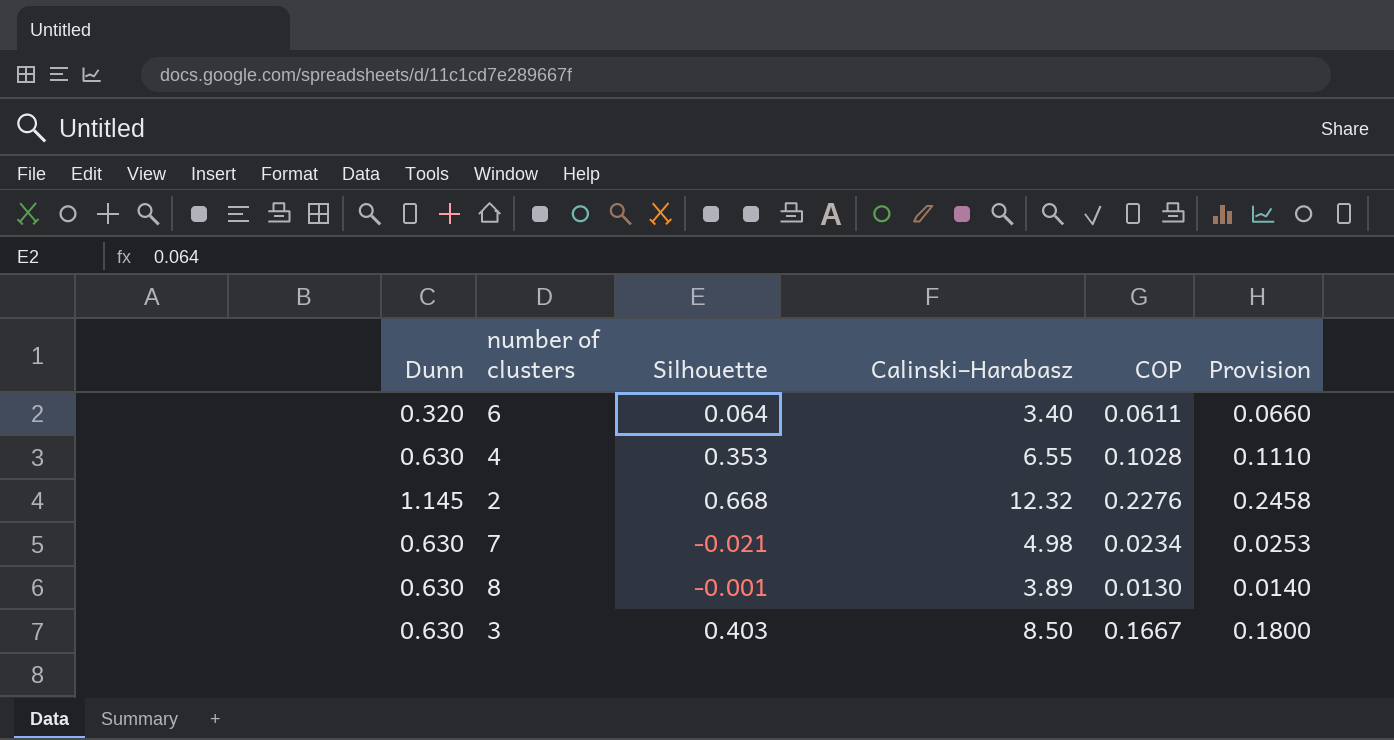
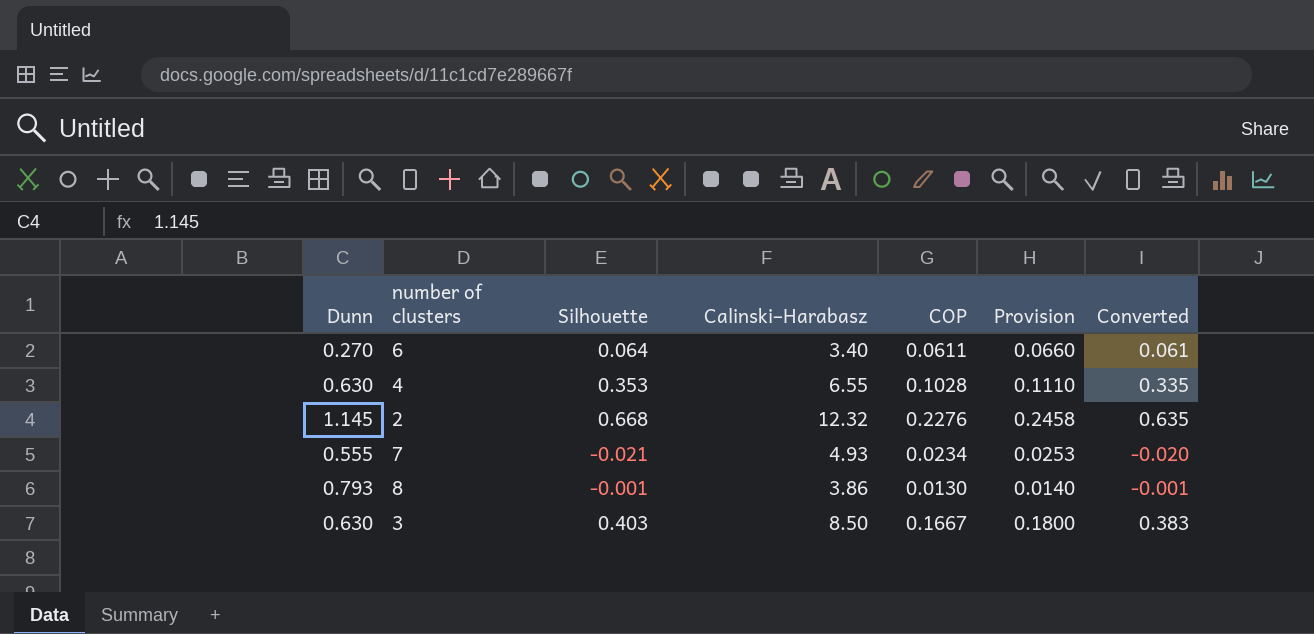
column Converted | formula: none -> [Silhouette] * 0.95
6 | Dunn: 0.320 -> 0.270
7 | Dunn: 0.630 -> 0.555
7 | Calinski–Harabasz: 4.98 -> 4.93
8 | Dunn: 0.630 -> 0.793
8 | Calinski–Harabasz: 3.89 -> 3.86

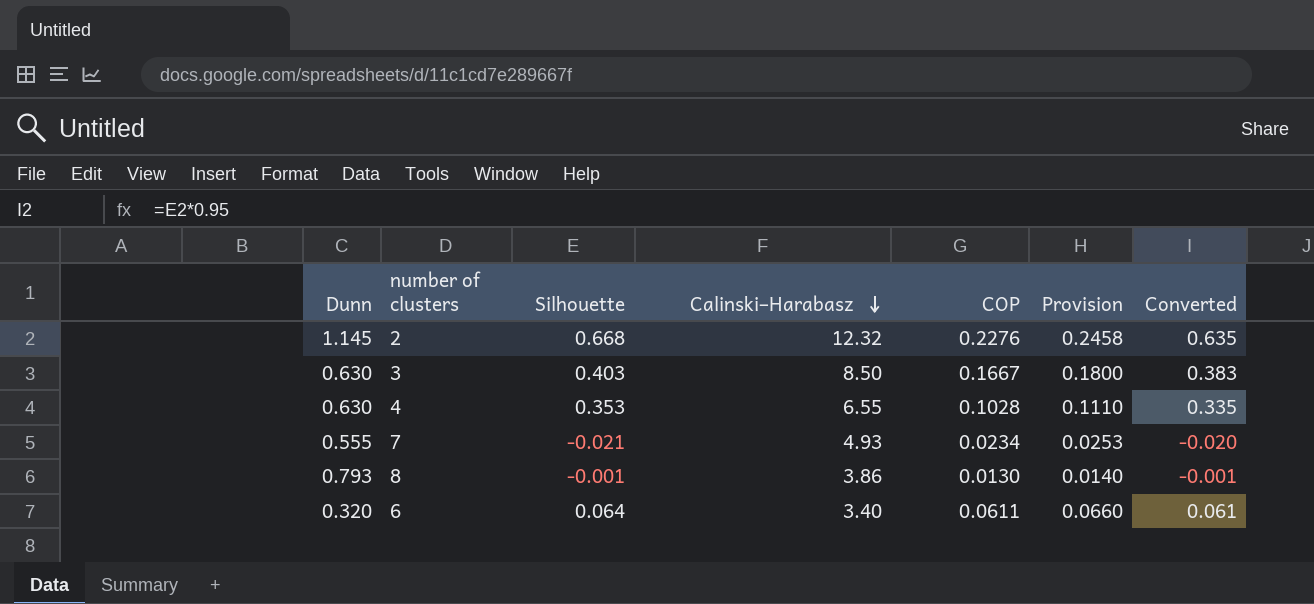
row order: none -> Calinski–Harabasz descending
6 | Dunn: 0.270 -> 0.320

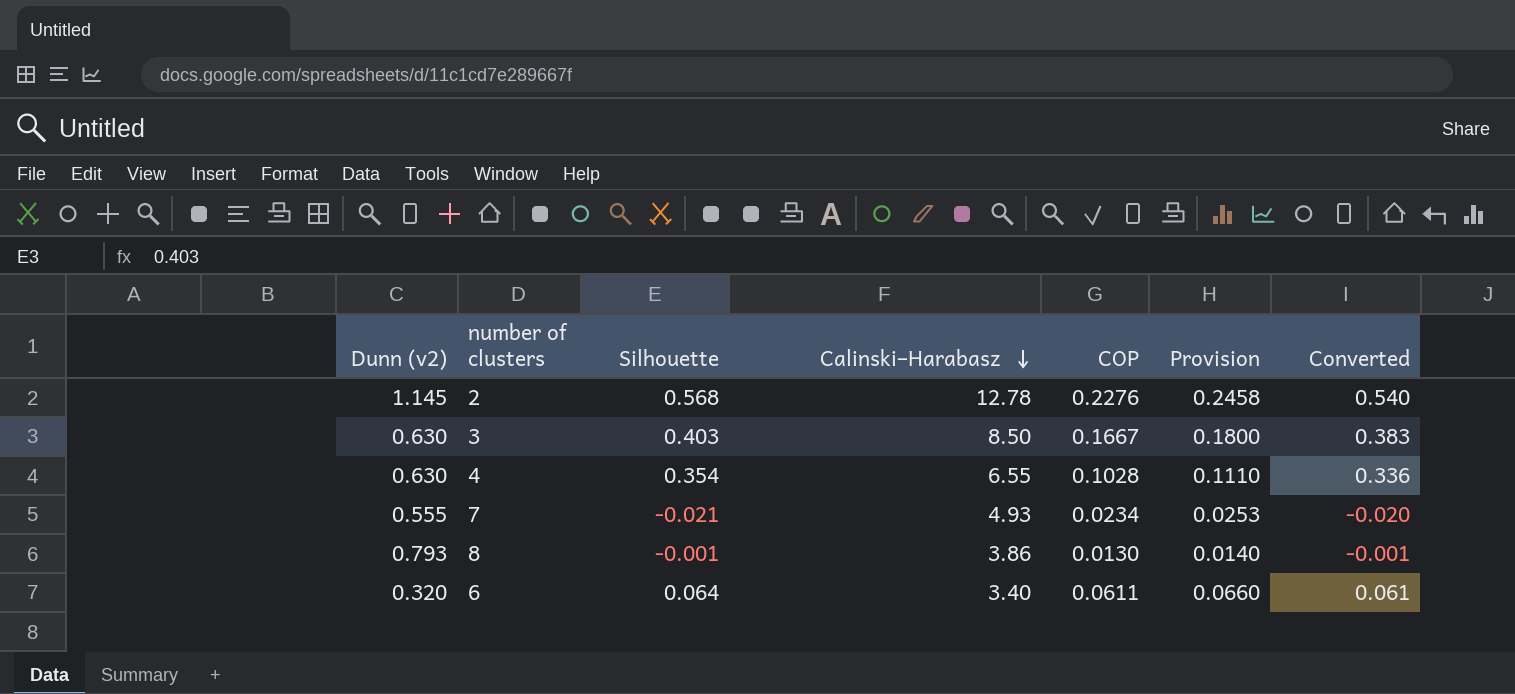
column name: Dunn -> Dunn (v2)
2 | Silhouette: 0.668 -> 0.568
2 | Calinski–Harabasz: 12.32 -> 12.78
2 | Converted: 0.635 -> 0.540
4 | Silhouette: 0.353 -> 0.354
4 | Converted: 0.335 -> 0.336

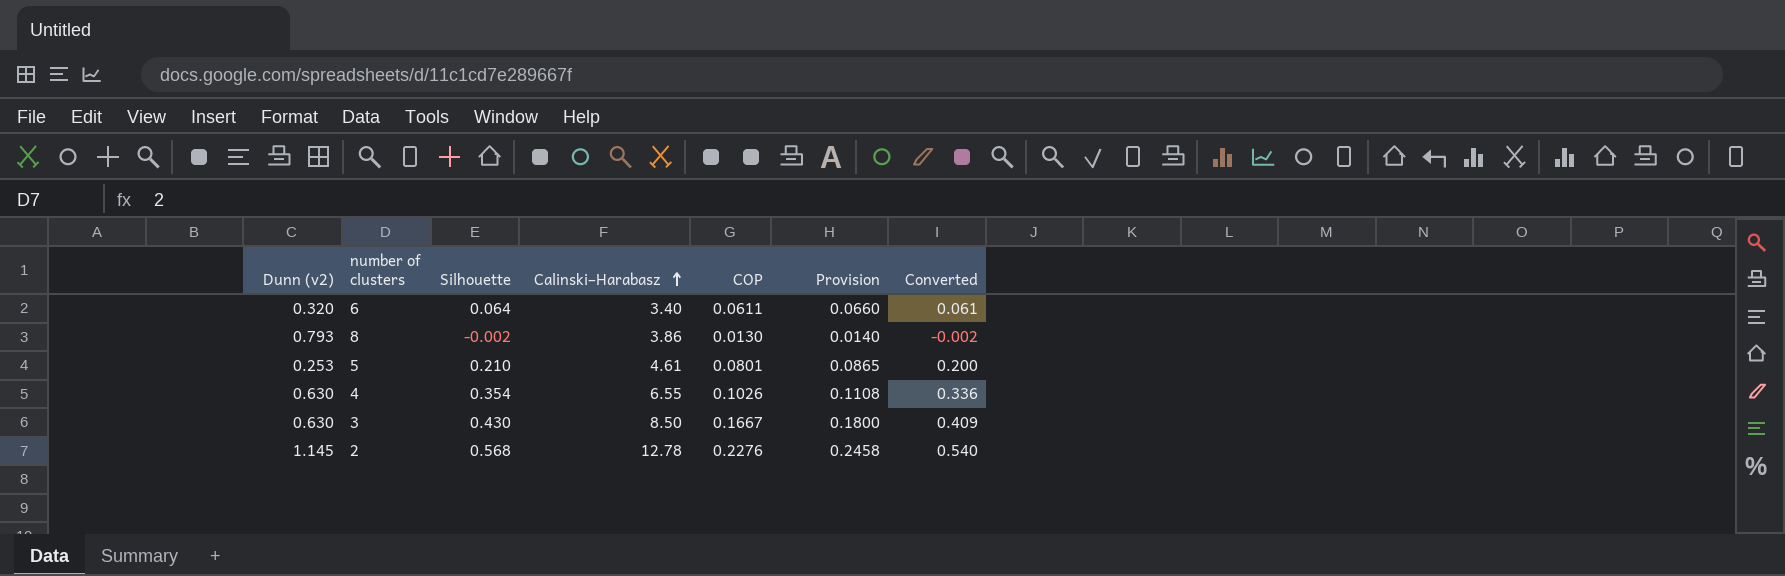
row order: Calinski–Harabasz descending -> Calinski–Harabasz ascending
row 7: 0.555 | -0.021 | 4.93 | 0.0234 | 0.0253 | -0.020 -> none
8 | Silhouette: -0.001 -> -0.002
8 | Converted: -0.001 -> -0.002
row 5: none -> 0.253 | 0.210 | 4.61 | 0.0801 | 0.0865 | 0.200
4 | COP: 0.1028 -> 0.1026
4 | Provision: 0.1110 -> 0.1108
3 | Silhouette: 0.403 -> 0.430
3 | Converted: 0.383 -> 0.409

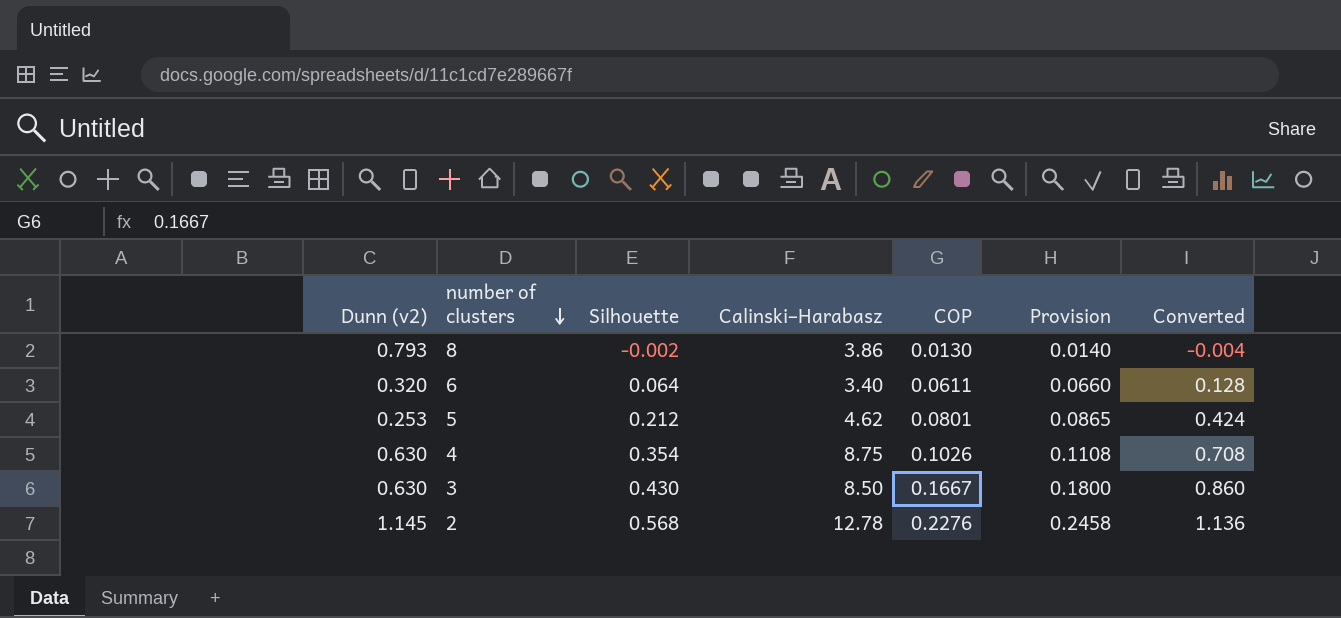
row order: Calinski–Harabasz ascending -> number of clusters descending
column Converted | formula: [Silhouette] * 0.95 -> [Silhouette] * 2
5 | Silhouette: 0.210 -> 0.212
5 | Calinski–Harabasz: 4.61 -> 4.62
4 | Calinski–Harabasz: 6.55 -> 8.75

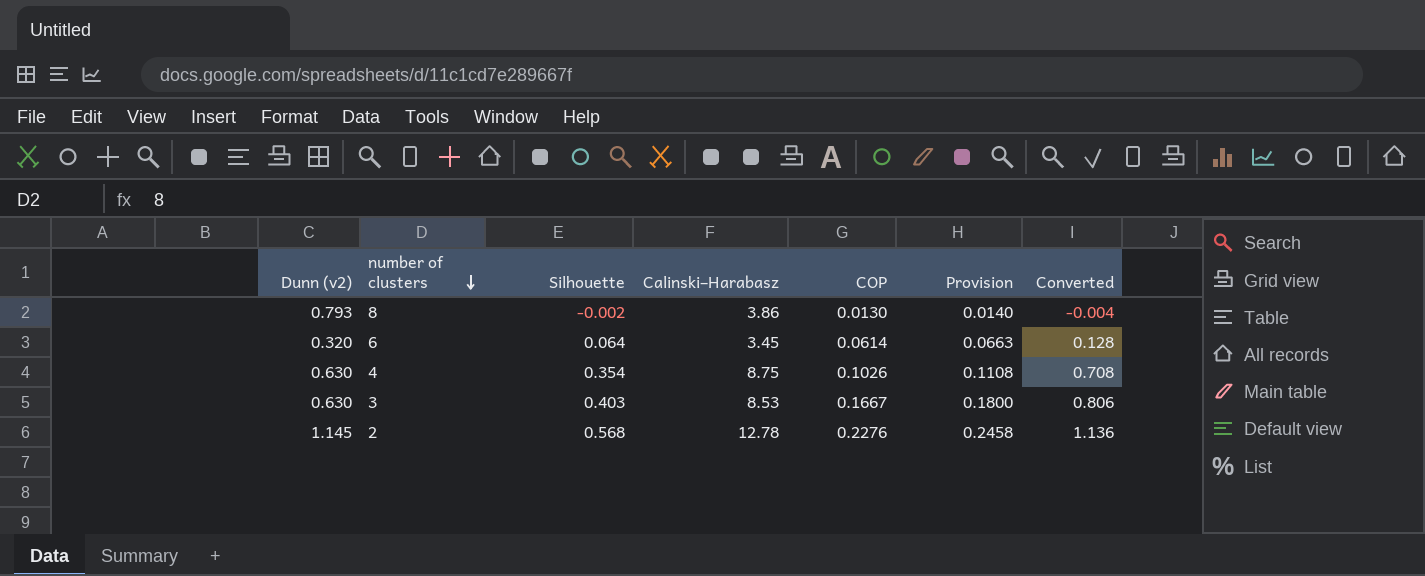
row 5: 0.253 | 0.212 | 4.62 | 0.0801 | 0.0865 | 0.424 -> none
6 | Calinski–Harabasz: 3.40 -> 3.45
6 | COP: 0.0611 -> 0.0614
6 | Provision: 0.0660 -> 0.0663
3 | Silhouette: 0.430 -> 0.403
3 | Calinski–Harabasz: 8.50 -> 8.53
3 | Converted: 0.860 -> 0.806

